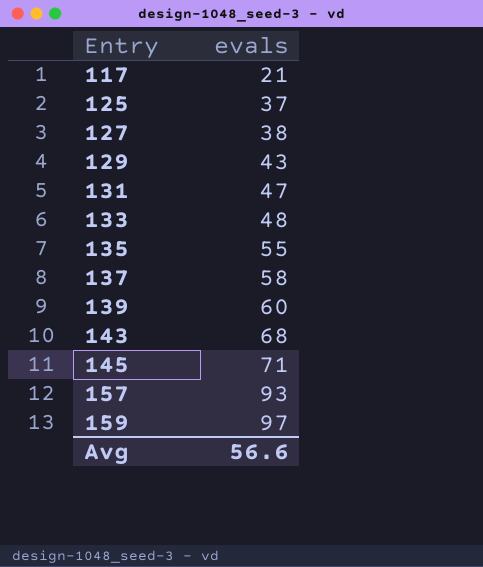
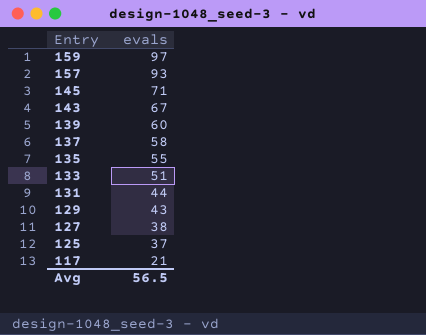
row order: Entry ascending -> Entry descending
143 | evals: 68 -> 67
133 | evals: 48 -> 51
131 | evals: 47 -> 44
Avg | evals: 56.6 -> 56.5

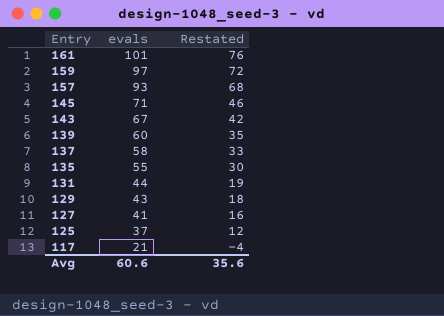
column Restated | formula: none -> [evals] - 25
row 133: 51 -> none
row 161: none -> 101 | 76
127 | evals: 38 -> 41
Avg | evals: 56.5 -> 60.6

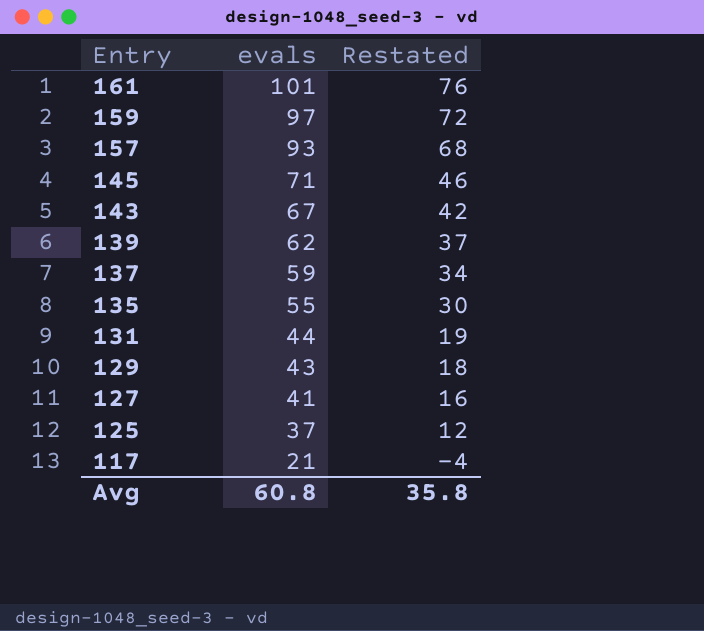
139 | evals: 60 -> 62
139 | Restated: 35 -> 37
137 | evals: 58 -> 59
137 | Restated: 33 -> 34
Avg | evals: 60.6 -> 60.8
Avg | Restated: 35.6 -> 35.8

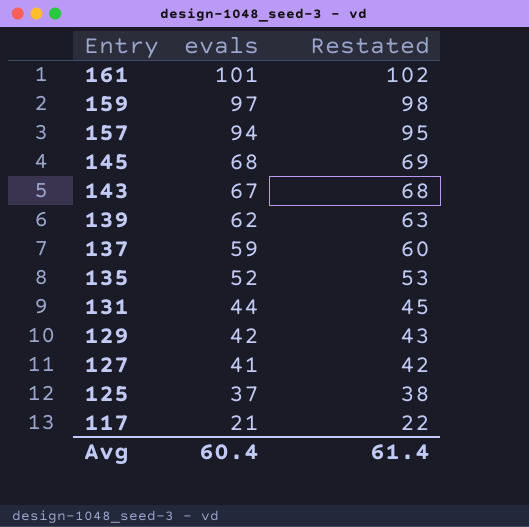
column Restated | formula: [evals] - 25 -> [evals] + 1
157 | evals: 93 -> 94
145 | evals: 71 -> 68
135 | evals: 55 -> 52
129 | evals: 43 -> 42
Avg | evals: 60.8 -> 60.4
Avg | Restated: 35.8 -> 61.4

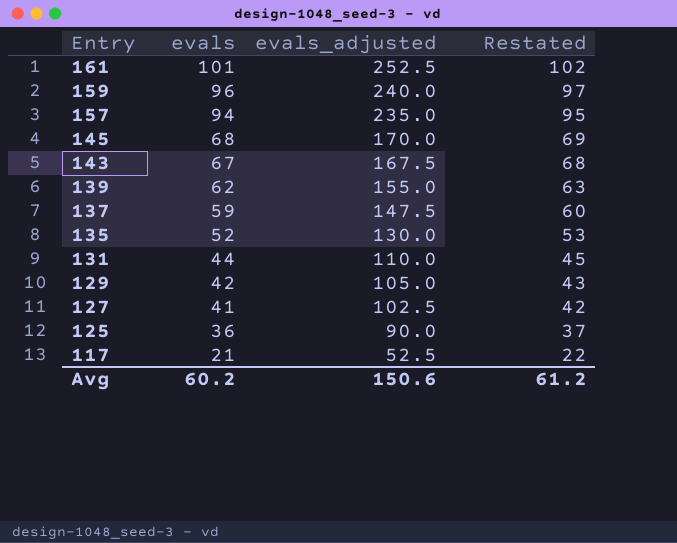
column evals_adjusted | formula: none -> [evals] * 2.5
159 | evals: 97 -> 96
159 | Restated: 98 -> 97
125 | evals: 37 -> 36
125 | Restated: 38 -> 37
Avg | evals: 60.4 -> 60.2
Avg | Restated: 61.4 -> 61.2

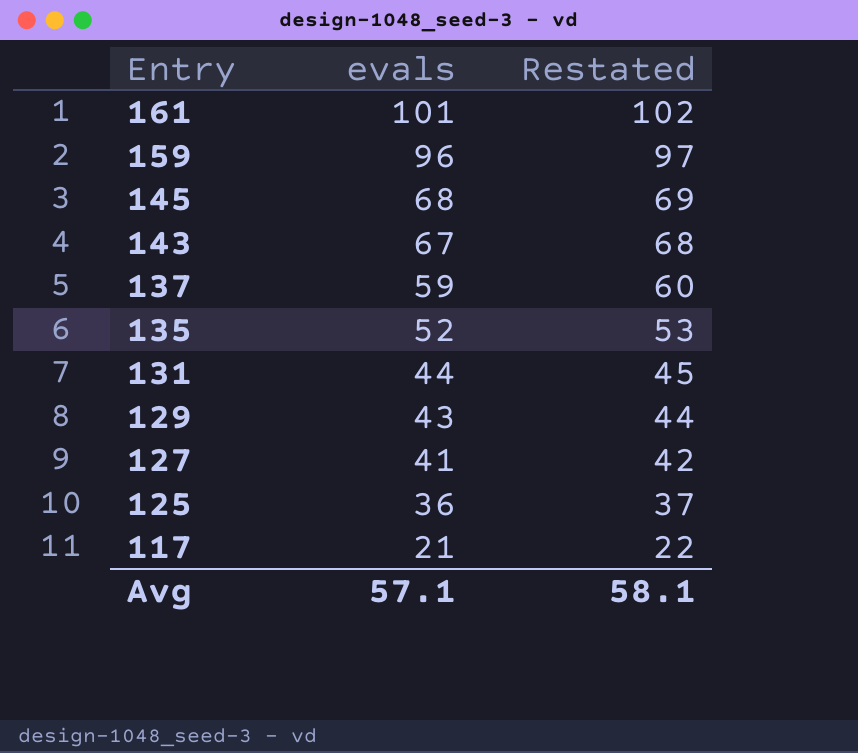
column evals_adjusted | formula: [evals] * 2.5 -> none
row 157: 94 | 235.0 | 95 -> none
row 139: 62 | 155.0 | 63 -> none
129 | evals: 42 -> 43
129 | Restated: 43 -> 44
Avg | evals: 60.2 -> 57.1
Avg | Restated: 61.2 -> 58.1

